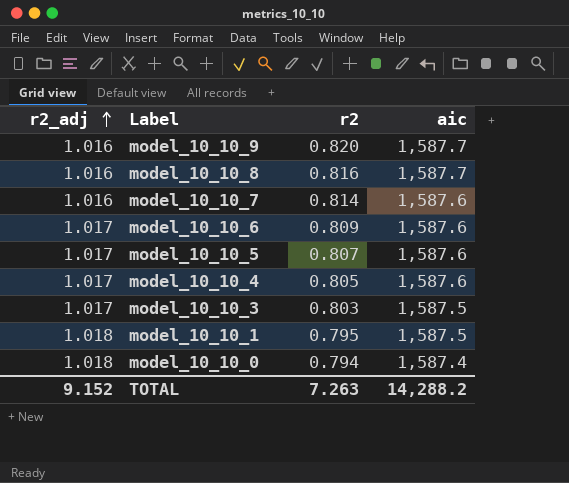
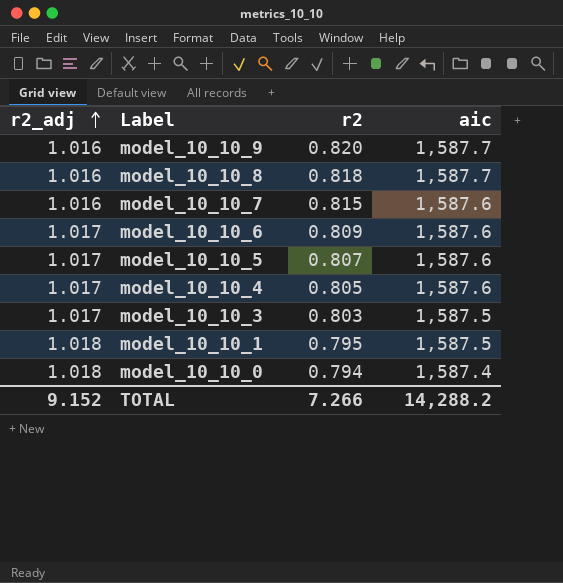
model_10_10_8 | r2: 0.816 -> 0.818
model_10_10_7 | r2: 0.814 -> 0.815
TOTAL | r2: 7.263 -> 7.266

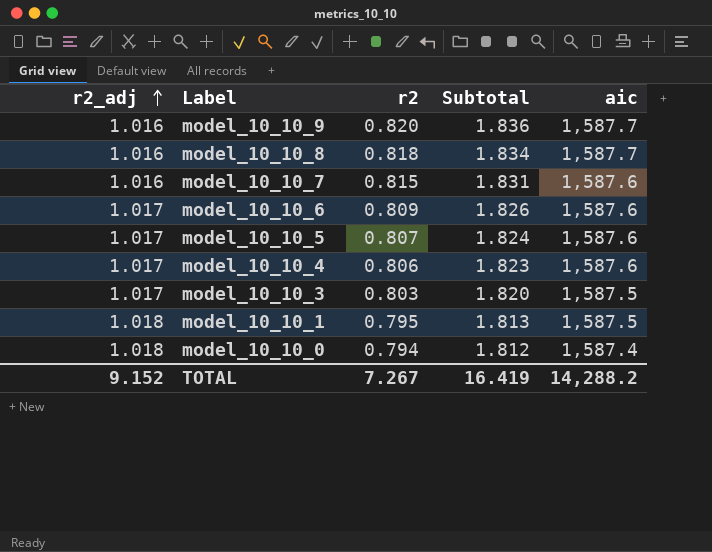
column Subtotal | formula: none -> [r2_adj] + [r2]
model_10_10_4 | r2: 0.805 -> 0.806
TOTAL | r2: 7.266 -> 7.267

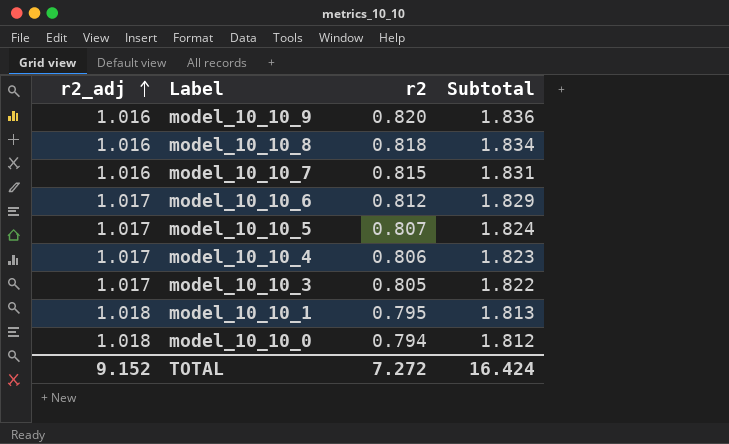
column aic | position: 5 -> none
model_10_10_6 | r2: 0.809 -> 0.812
model_10_10_6 | Subtotal: 1.826 -> 1.829
model_10_10_3 | r2: 0.803 -> 0.805
model_10_10_3 | Subtotal: 1.820 -> 1.822
TOTAL | r2: 7.267 -> 7.272
TOTAL | Subtotal: 16.419 -> 16.424

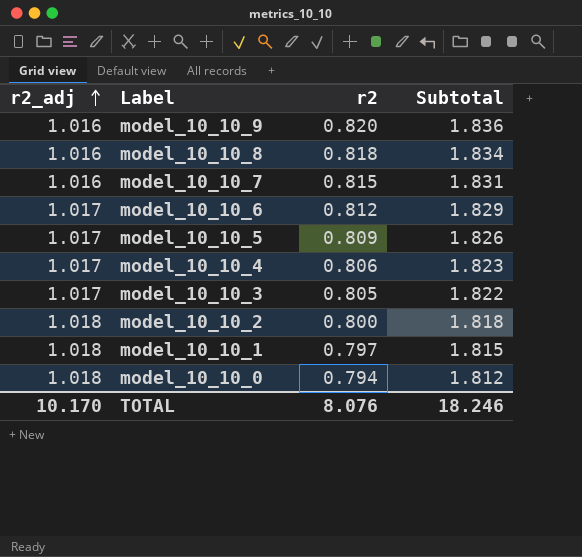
model_10_10_5 | r2: 0.807 -> 0.809
model_10_10_5 | Subtotal: 1.824 -> 1.826
row model_10_10_2: none -> 1.018 | 0.800 | 1.818
model_10_10_1 | r2: 0.795 -> 0.797
model_10_10_1 | Subtotal: 1.813 -> 1.815
TOTAL | r2_adj: 9.152 -> 10.170
TOTAL | r2: 7.272 -> 8.076
TOTAL | Subtotal: 16.424 -> 18.246

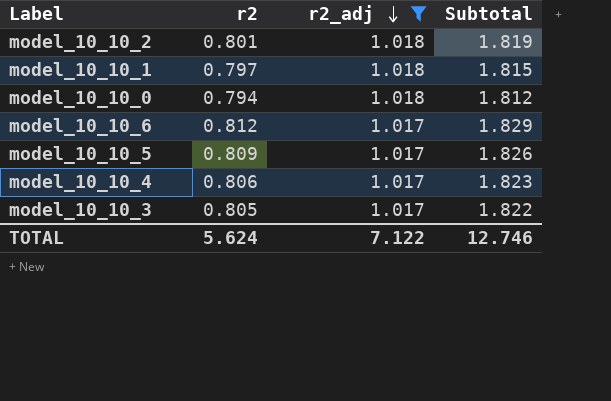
filter: none -> r2_adj != 1.016
row order: r2_adj ascending -> r2_adj descending
column r2_adj | position: 1 -> 3
model_10_10_2 | r2: 0.800 -> 0.801
model_10_10_2 | Subtotal: 1.818 -> 1.819
TOTAL | r2: 8.076 -> 5.624
TOTAL | r2_adj: 10.170 -> 7.122
TOTAL | Subtotal: 18.246 -> 12.746

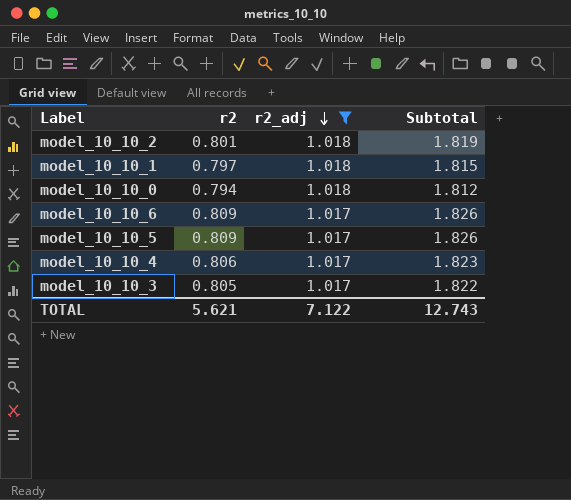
model_10_10_6 | r2: 0.812 -> 0.809
model_10_10_6 | Subtotal: 1.829 -> 1.826
TOTAL | r2: 5.624 -> 5.621
TOTAL | Subtotal: 12.746 -> 12.743

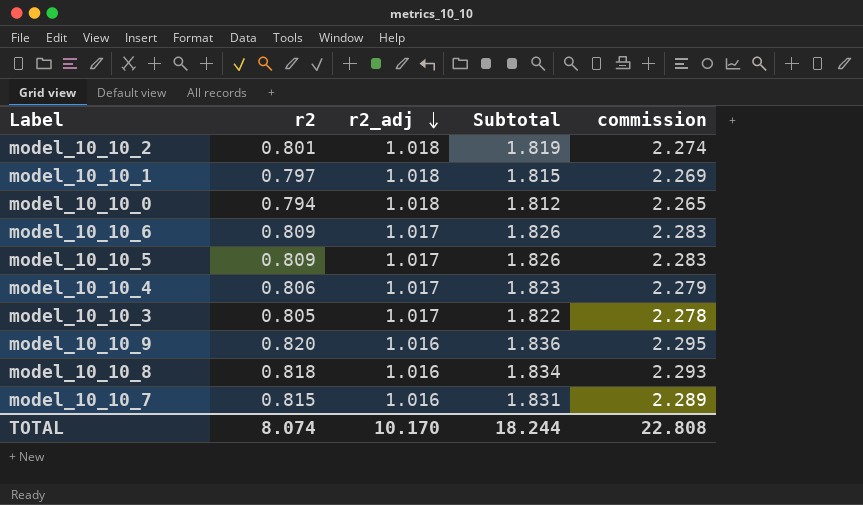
filter: r2_adj != 1.016 -> none
column commission | formula: none -> [Subtotal] * 1.25
TOTAL | r2: 5.621 -> 8.074
TOTAL | r2_adj: 7.122 -> 10.170
TOTAL | Subtotal: 12.743 -> 18.244

